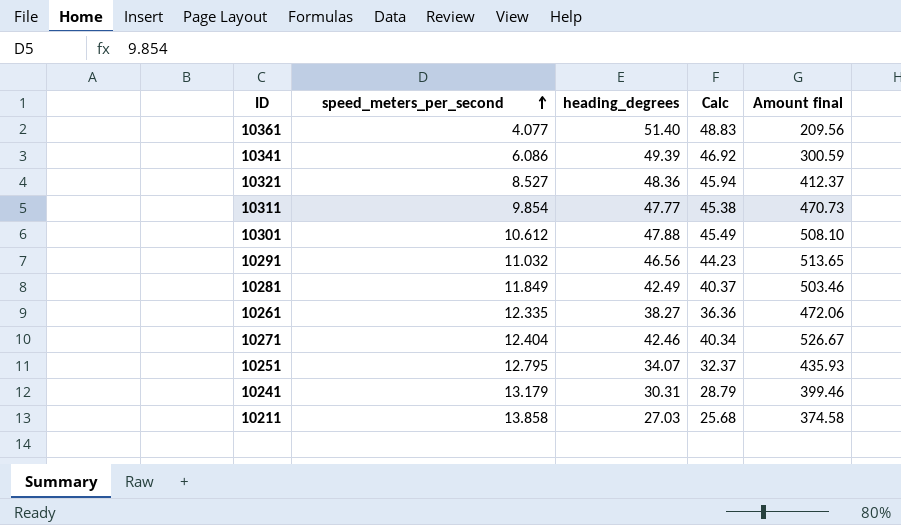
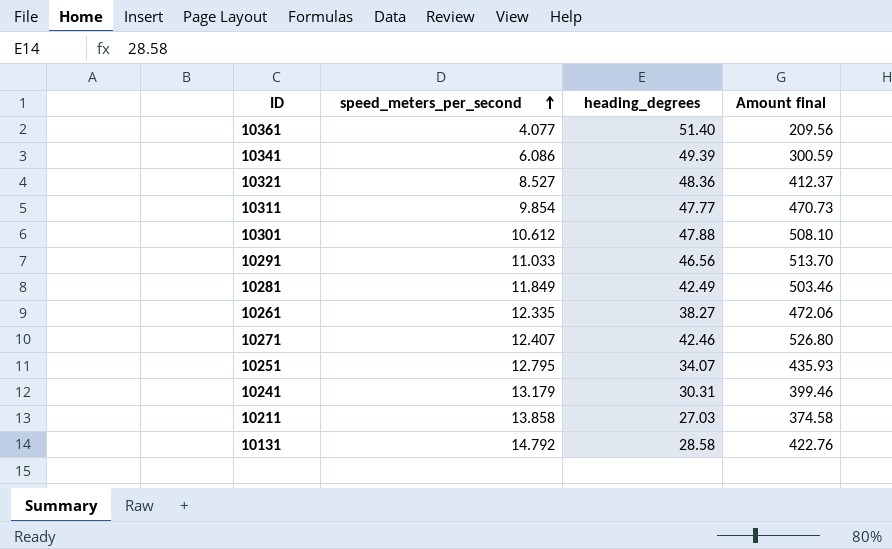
column Calc | formula: [heading_degrees] * 0.95 -> none
10291 | speed_meters_per_second: 11.032 -> 11.033
10291 | Amount final: 513.65 -> 513.70
10271 | speed_meters_per_second: 12.404 -> 12.407
10271 | Amount final: 526.67 -> 526.80
row 10131: none -> 14.792 | 28.58 | 422.76

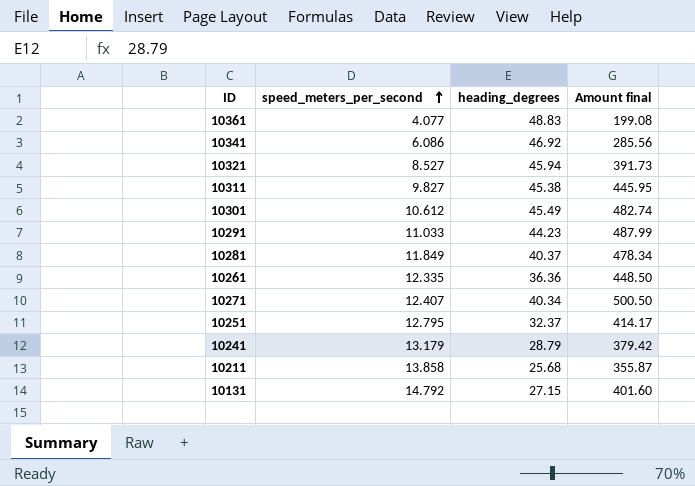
10361 | heading_degrees: 51.40 -> 48.83
10361 | Amount final: 209.56 -> 199.08
10341 | heading_degrees: 49.39 -> 46.92
10341 | Amount final: 300.59 -> 285.56
10321 | heading_degrees: 48.36 -> 45.94
10321 | Amount final: 412.37 -> 391.73
10311 | speed_meters_per_second: 9.854 -> 9.827
10311 | heading_degrees: 47.77 -> 45.38
10311 | Amount final: 470.73 -> 445.95
10301 | heading_degrees: 47.88 -> 45.49
10301 | Amount final: 508.10 -> 482.74
10291 | heading_degrees: 46.56 -> 44.23
10291 | Amount final: 513.70 -> 487.99
10281 | heading_degrees: 42.49 -> 40.37
10281 | Amount final: 503.46 -> 478.34
10261 | heading_degrees: 38.27 -> 36.36
10261 | Amount final: 472.06 -> 448.50
10271 | heading_degrees: 42.46 -> 40.34
10271 | Amount final: 526.80 -> 500.50
10251 | heading_degrees: 34.07 -> 32.37
10251 | Amount final: 435.93 -> 414.17
10241 | heading_degrees: 30.31 -> 28.79
10241 | Amount final: 399.46 -> 379.42
10211 | heading_degrees: 27.03 -> 25.68
10211 | Amount final: 374.58 -> 355.87
10131 | heading_degrees: 28.58 -> 27.15
10131 | Amount final: 422.76 -> 401.60

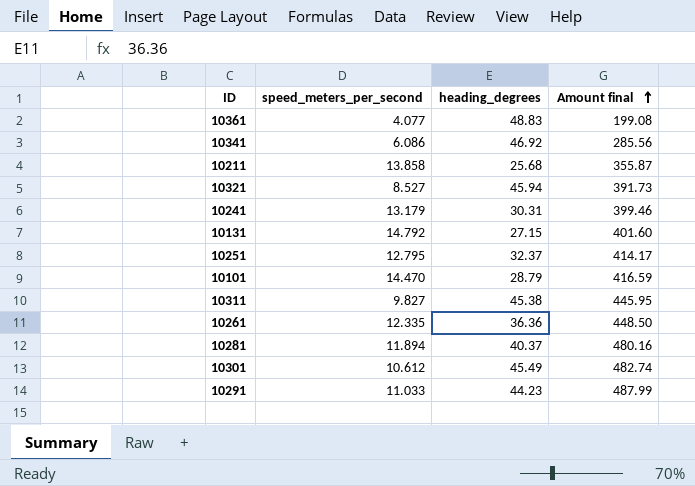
row order: speed_meters_per_second ascending -> Amount final ascending
row 10271: 12.407 | 40.34 | 500.50 -> none
10241 | heading_degrees: 28.79 -> 30.31
10241 | Amount final: 379.42 -> 399.46
row 10101: none -> 14.470 | 28.79 | 416.59
10281 | speed_meters_per_second: 11.849 -> 11.894
10281 | Amount final: 478.34 -> 480.16

